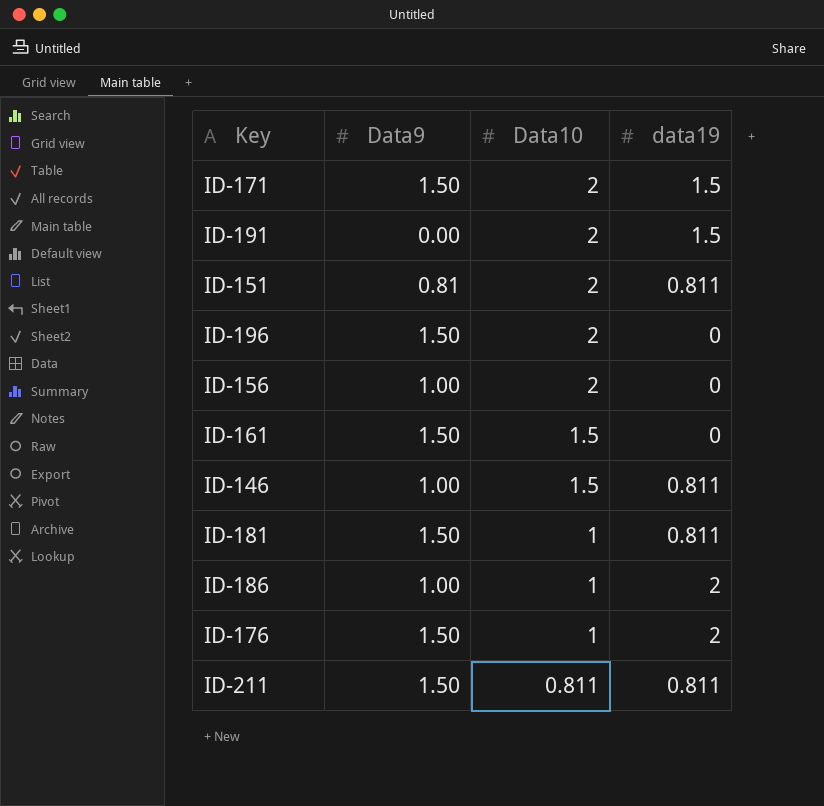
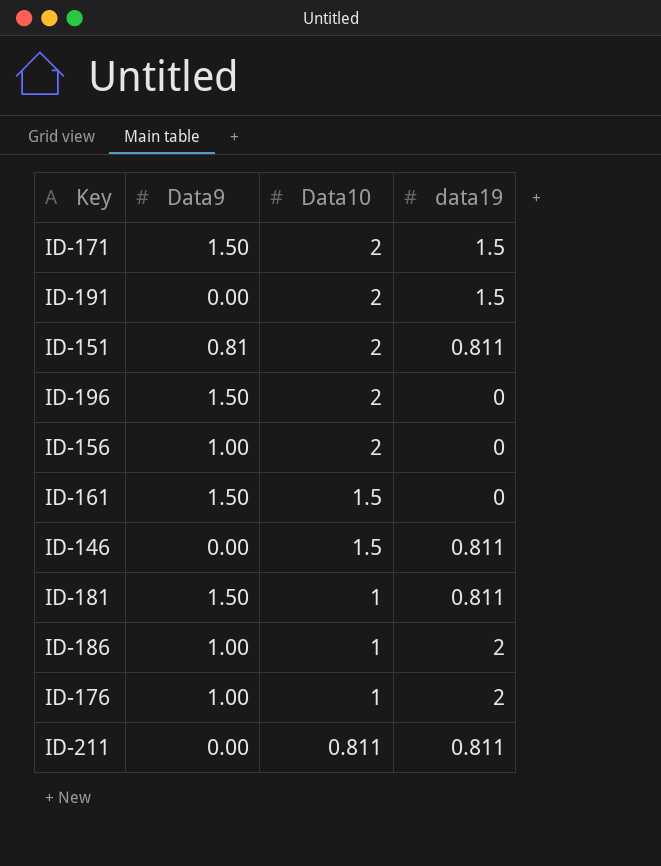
ID-146 | Data9: 1.00 -> 0.00
ID-176 | Data9: 1.50 -> 1.00
ID-211 | Data9: 1.50 -> 0.00

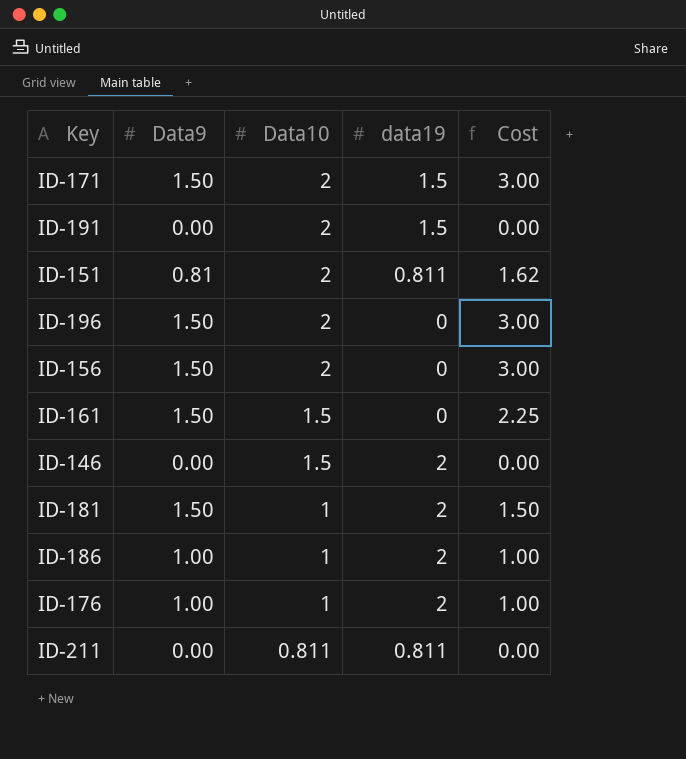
column Cost | formula: none -> [Data9] * [Data10]
ID-156 | Data9: 1.00 -> 1.50
ID-146 | data19: 0.811 -> 2
ID-181 | data19: 0.811 -> 2

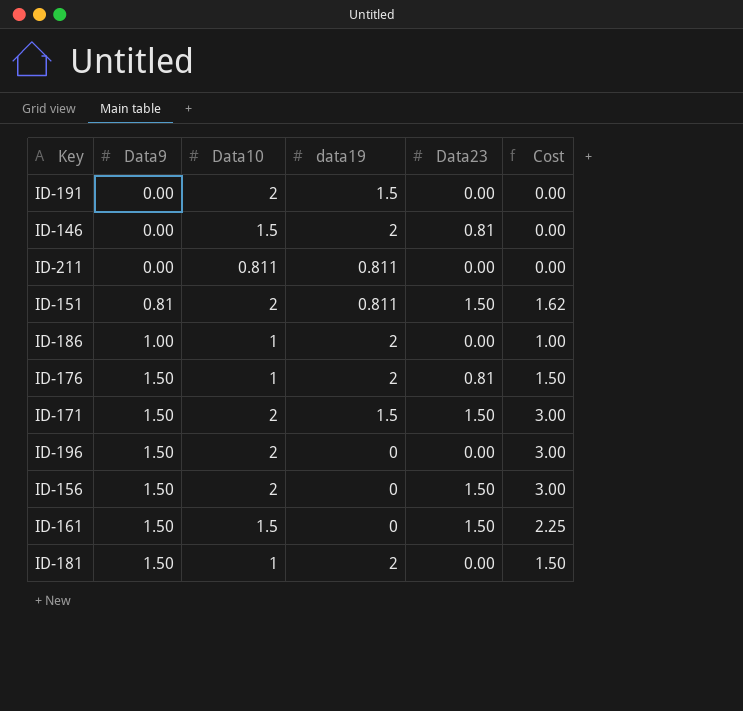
row order: Data10 descending -> Data9 ascending
column Data23 | position: none -> 5
ID-176 | Data9: 1.00 -> 1.50
ID-176 | Cost: 1.00 -> 1.50

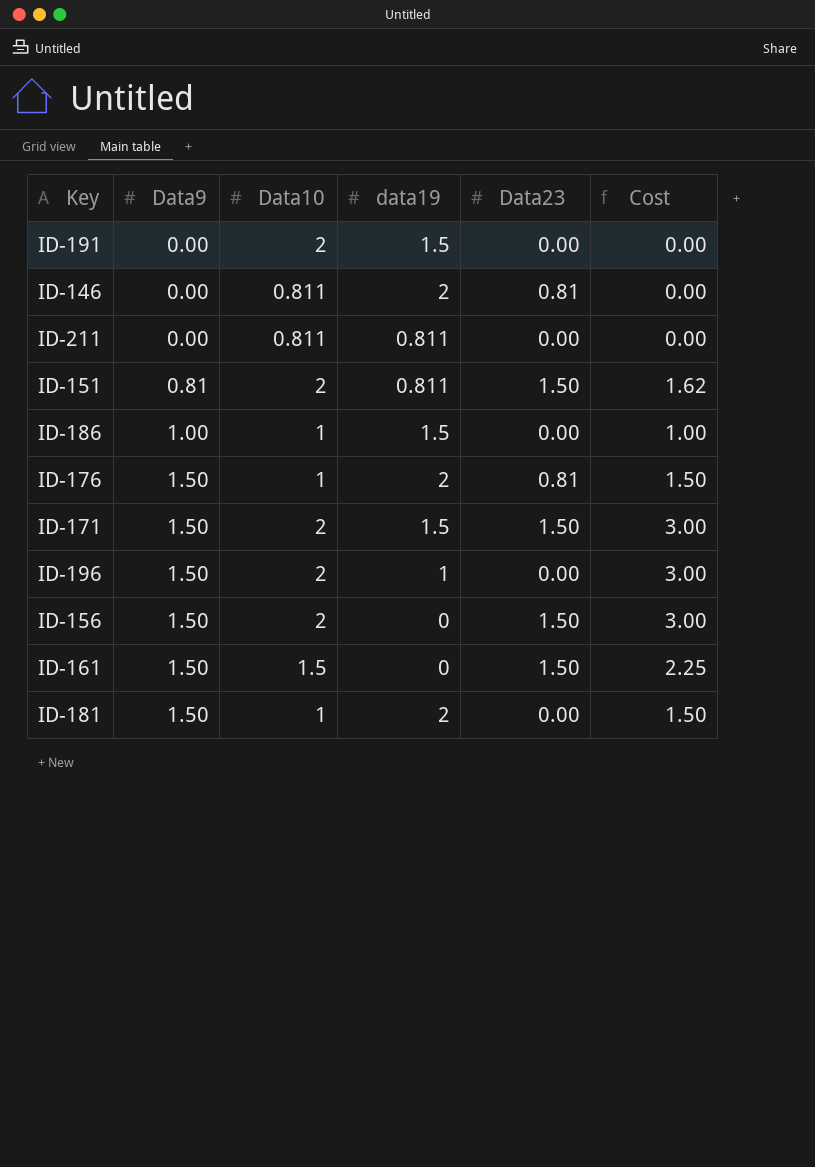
ID-146 | Data10: 1.5 -> 0.811
ID-186 | data19: 2 -> 1.5
ID-196 | data19: 0 -> 1

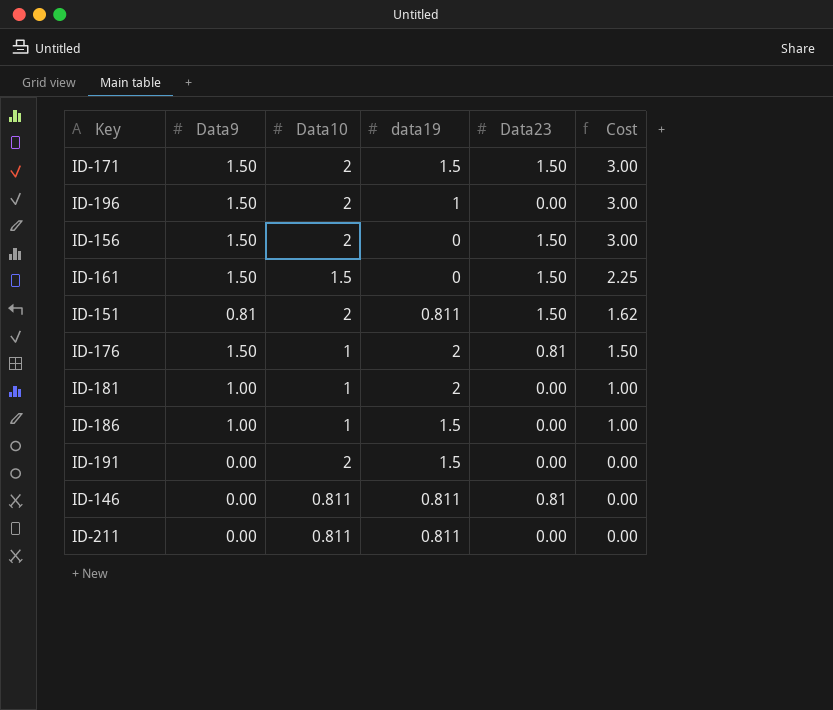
row order: Data9 ascending -> Cost descending
ID-181 | Data9: 1.50 -> 1.00
ID-181 | Cost: 1.50 -> 1.00
ID-146 | data19: 2 -> 0.811

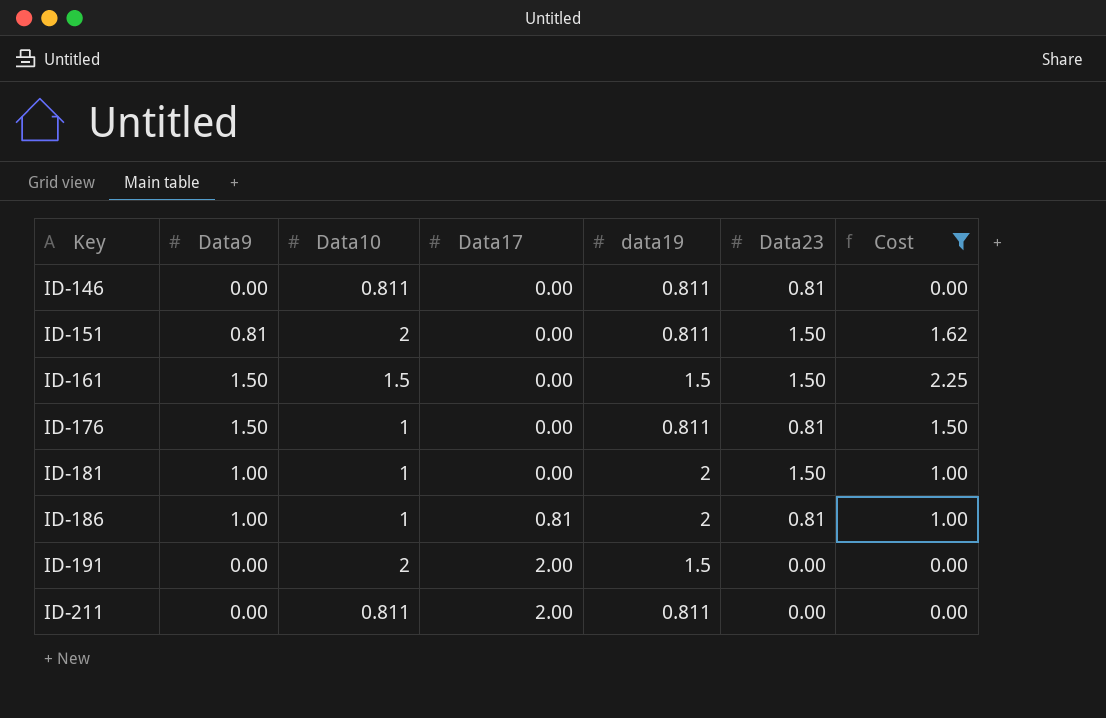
filter: none -> Cost != 3.00
row order: Cost descending -> Key ascending
column Data17 | position: none -> 4
ID-161 | data19: 0 -> 1.5
ID-176 | data19: 2 -> 0.811
ID-181 | Data23: 0.00 -> 1.50
ID-186 | data19: 1.5 -> 2
ID-186 | Data23: 0.00 -> 0.81

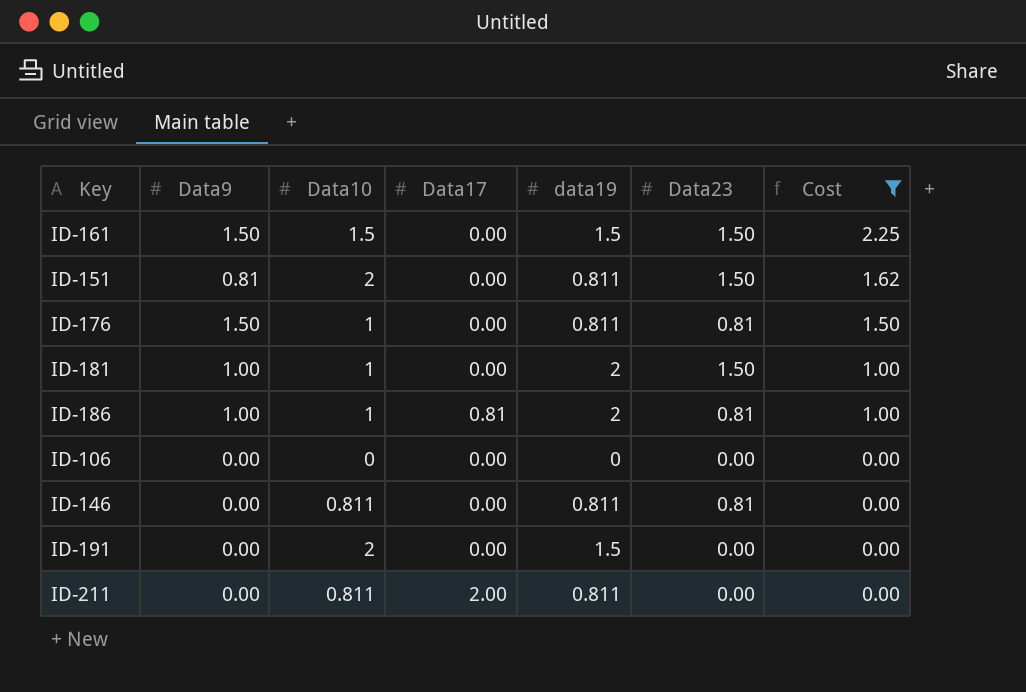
row order: Key ascending -> Cost descending
row ID-106: none -> 0.00 | 0 | 0.00 | 0 | 0.00 | 0.00
ID-191 | Data17: 2.00 -> 0.00

